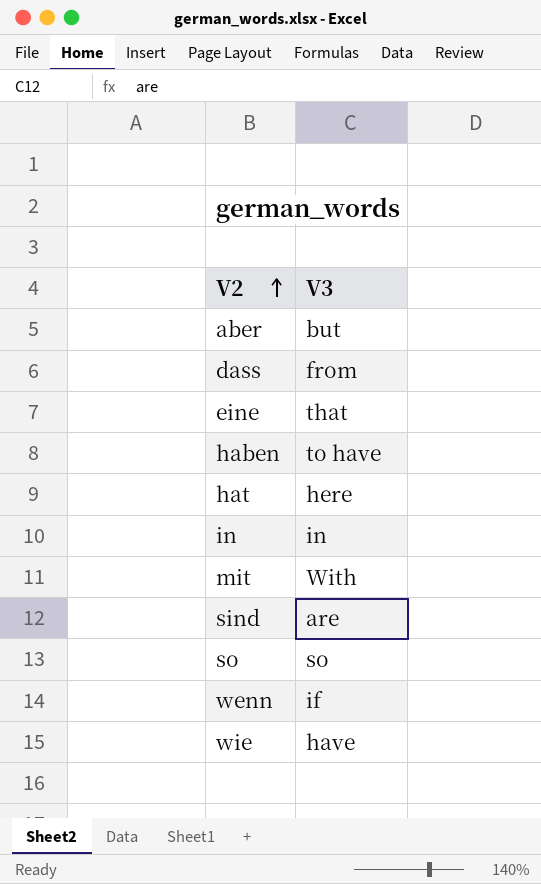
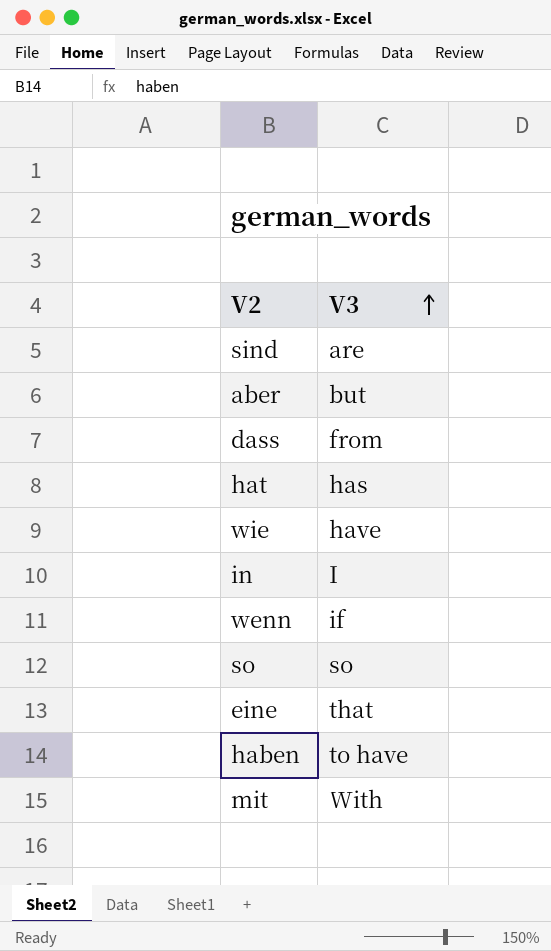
row order: V2 ascending -> V3 ascending
hat | V3: here -> has
in | V3: in -> I

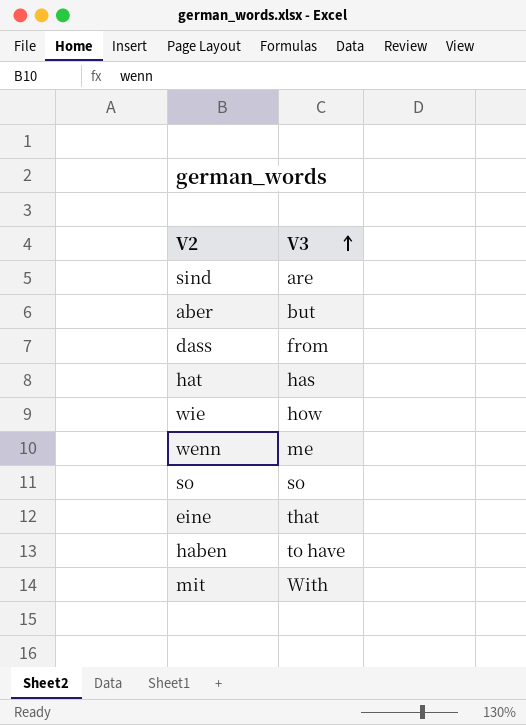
row in: I -> none
wie | V3: have -> how
wenn | V3: if -> me

